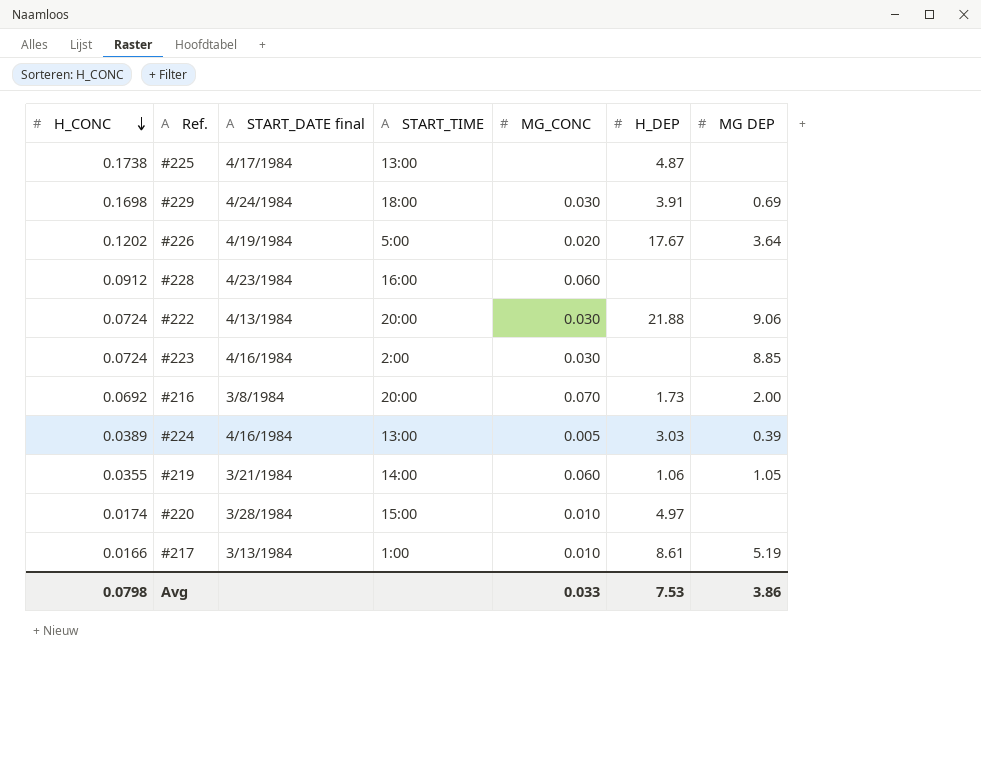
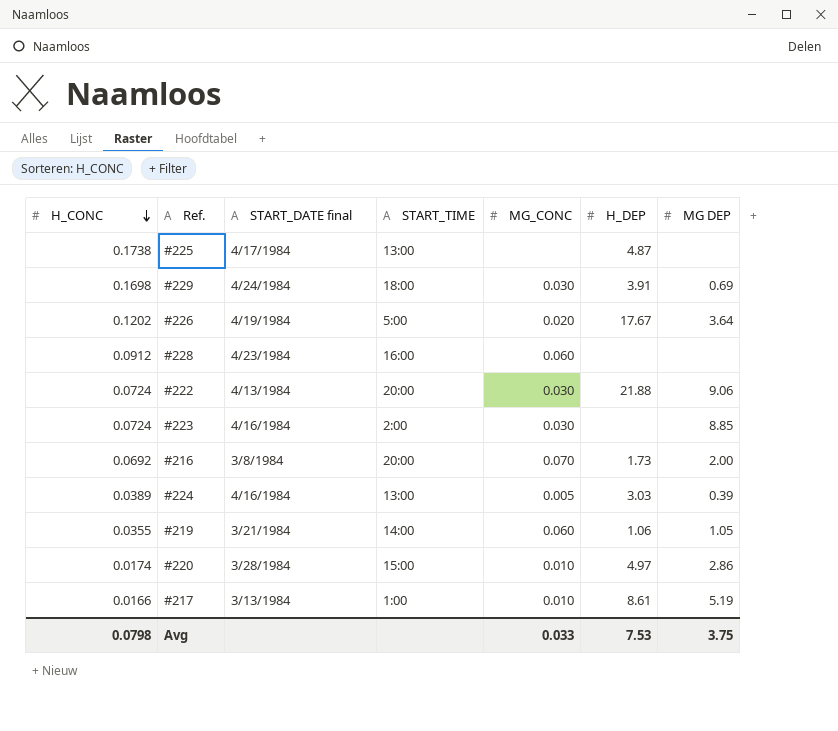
#220 | MG DEP: none -> 2.86
Avg | MG DEP: 3.86 -> 3.75

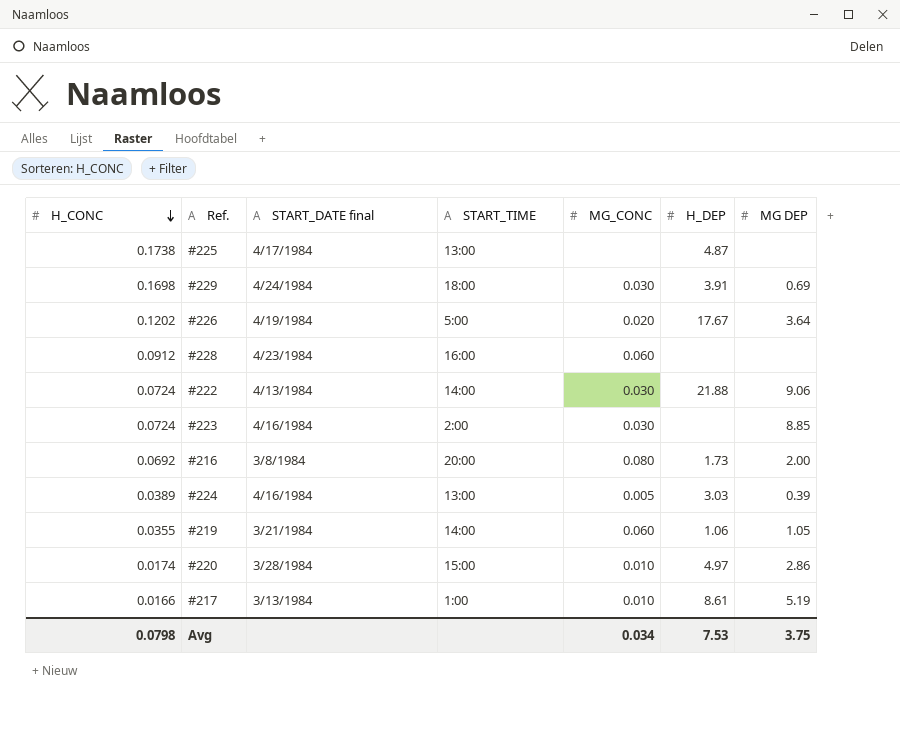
#222 | START_TIME: 20:00 -> 14:00
#216 | MG_CONC: 0.070 -> 0.080
Avg | MG_CONC: 0.033 -> 0.034

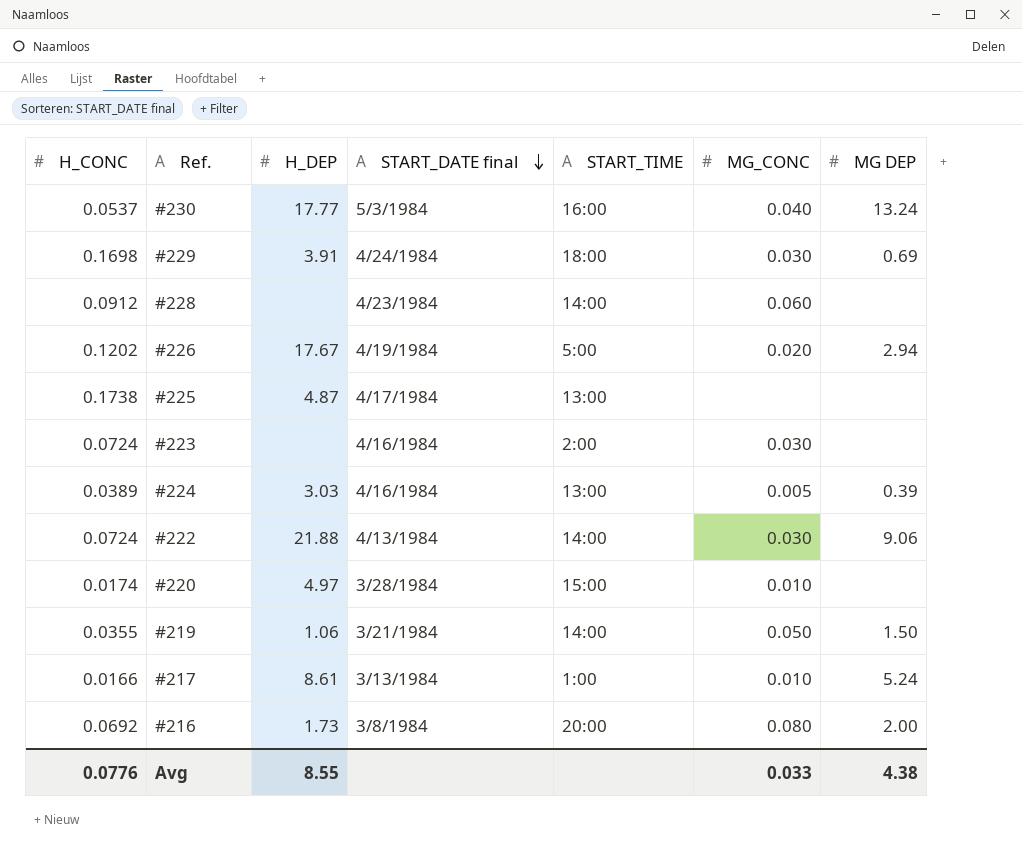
row order: H_CONC descending -> START_DATE final descending
column H_DEP | position: 6 -> 3
row #230: none -> 0.0537 | 17.77 | 5/3/1984 | 16:00 | 0.040 | 13.24
#228 | START_TIME: 16:00 -> 14:00
#226 | MG DEP: 3.64 -> 2.94
#223 | MG DEP: 8.85 -> none
#220 | MG DEP: 2.86 -> none
#219 | MG_CONC: 0.060 -> 0.050
#219 | MG DEP: 1.05 -> 1.50
#217 | MG DEP: 5.19 -> 5.24
Avg | H_CONC: 0.0798 -> 0.0776
Avg | H_DEP: 7.53 -> 8.55
Avg | MG_CONC: 0.034 -> 0.033
Avg | MG DEP: 3.75 -> 4.38

